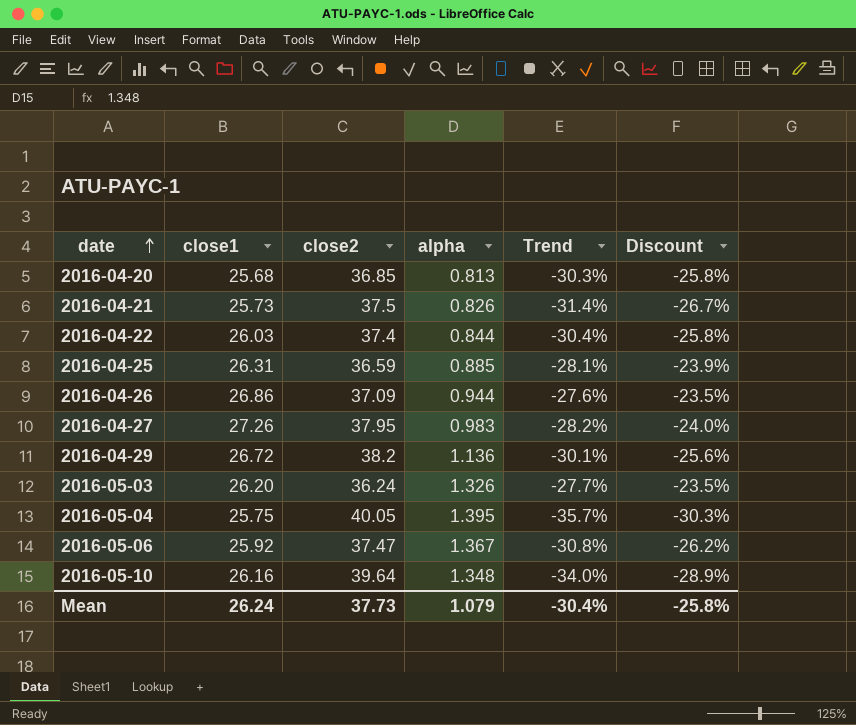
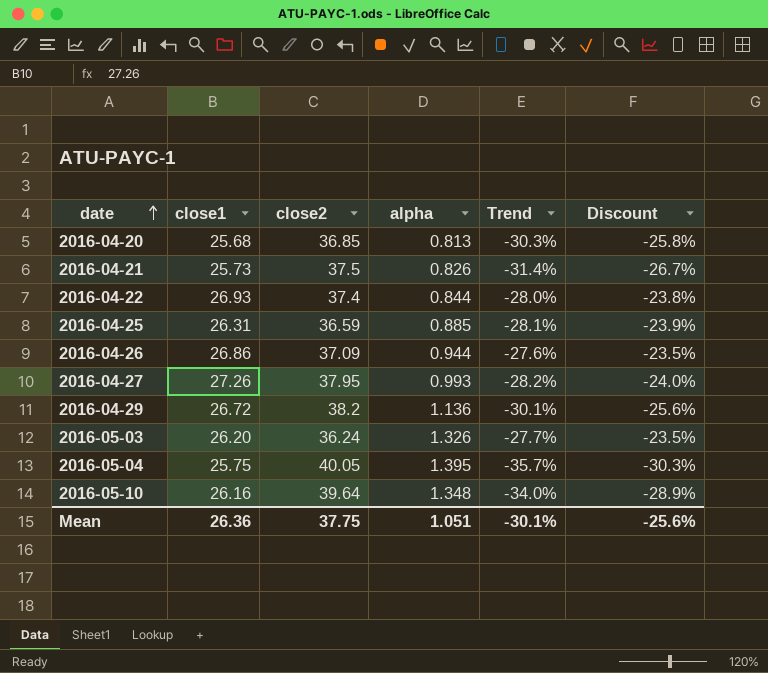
row 2016-05-06: 25.92 | 37.47 | 1.367 | -30.8% | -26.2% -> none
2016-04-22 | close1: 26.03 -> 26.93
2016-04-22 | Trend: -30.4% -> -28.0%
2016-04-22 | Discount: -25.8% -> -23.8%
2016-04-27 | alpha: 0.983 -> 0.993
Mean | close1: 26.24 -> 26.36
Mean | close2: 37.73 -> 37.75
Mean | alpha: 1.079 -> 1.051
Mean | Trend: -30.4% -> -30.1%
Mean | Discount: -25.8% -> -25.6%

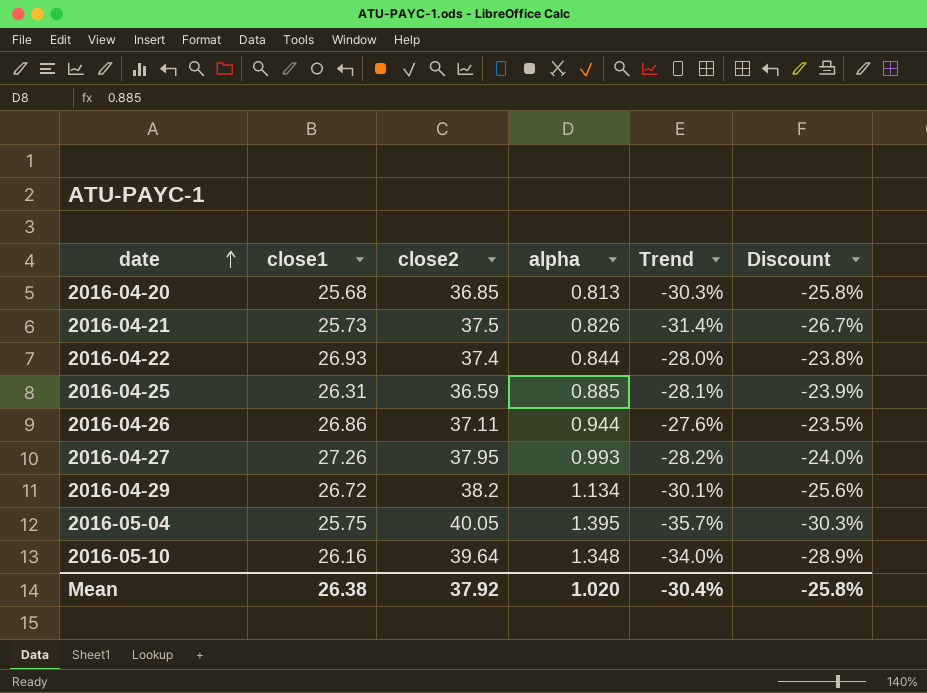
row 2016-05-03: 26.20 | 36.24 | 1.326 | -27.7% | -23.5% -> none
2016-04-26 | close2: 37.09 -> 37.11
2016-04-29 | alpha: 1.136 -> 1.134
Mean | close1: 26.36 -> 26.38
Mean | close2: 37.75 -> 37.92
Mean | alpha: 1.051 -> 1.020
Mean | Trend: -30.1% -> -30.4%
Mean | Discount: -25.6% -> -25.8%

